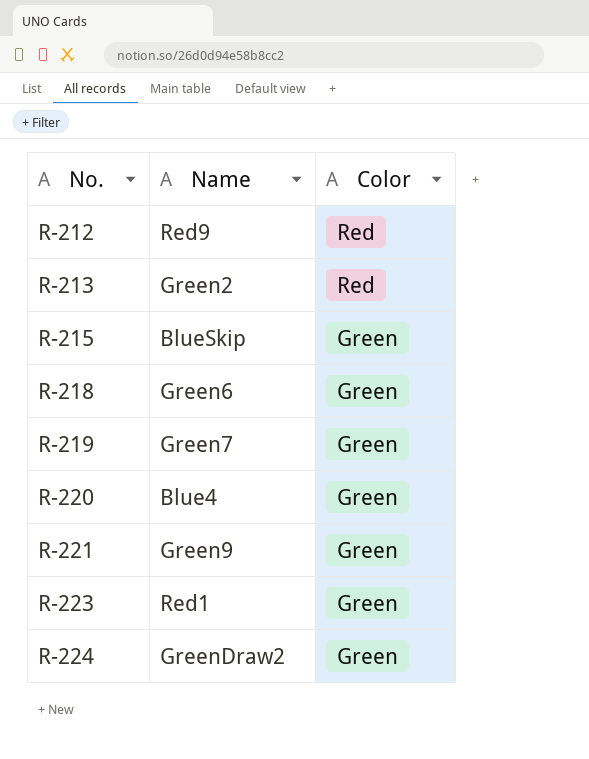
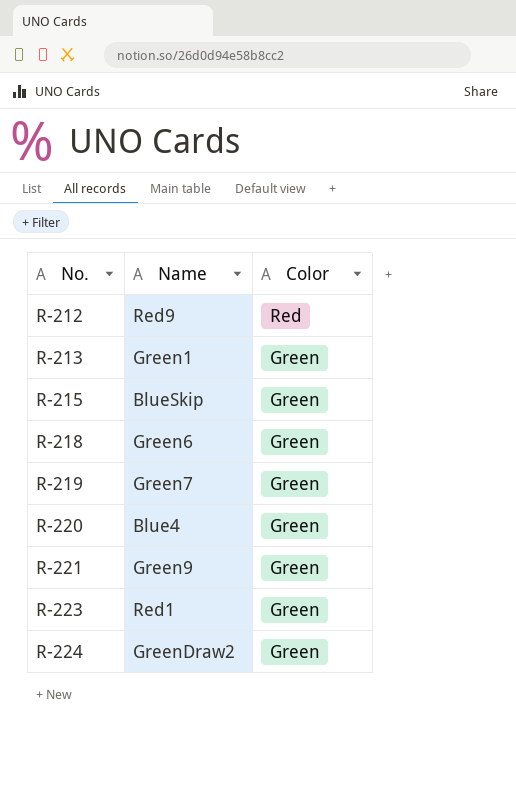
R-213 | Name: Green2 -> Green1
R-213 | Color: Red -> Green

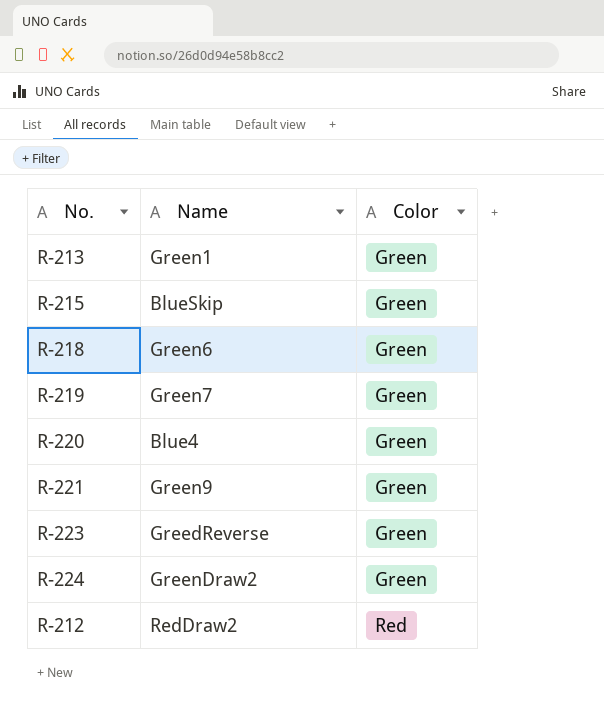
row order: No. ascending -> Color ascending
R-223 | Name: Red1 -> GreedReverse
R-212 | Name: Red9 -> RedDraw2

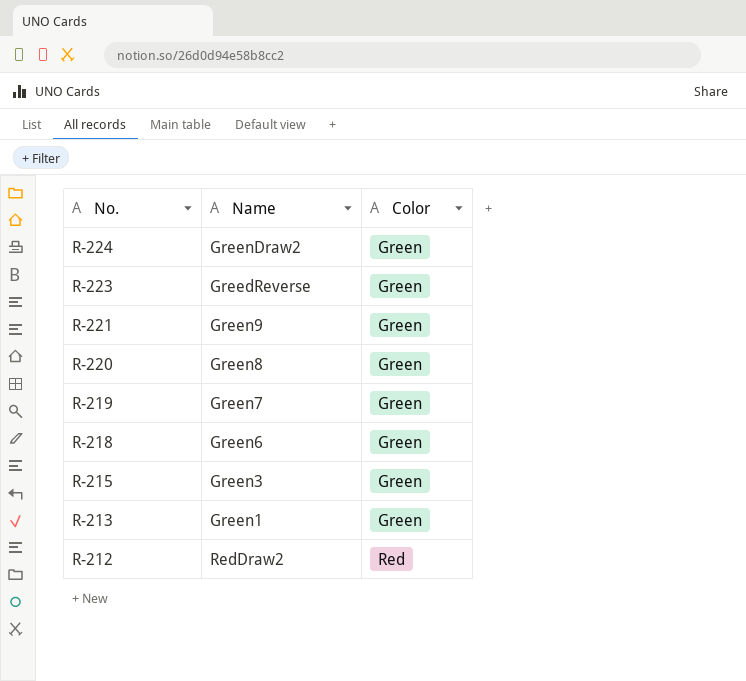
row order: Color ascending -> No. descending
R-220 | Name: Blue4 -> Green8
R-215 | Name: BlueSkip -> Green3

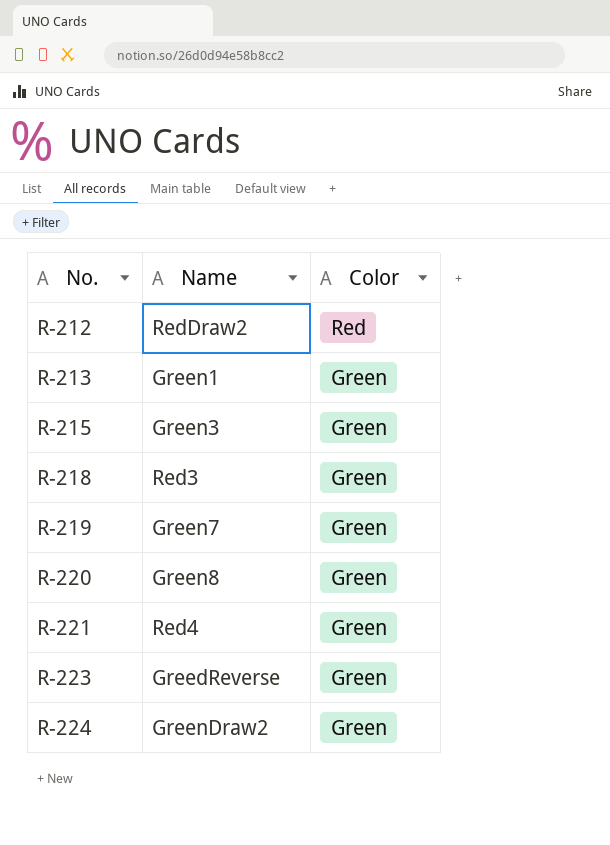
row order: No. descending -> No. ascending
R-218 | Name: Green6 -> Red3
R-221 | Name: Green9 -> Red4

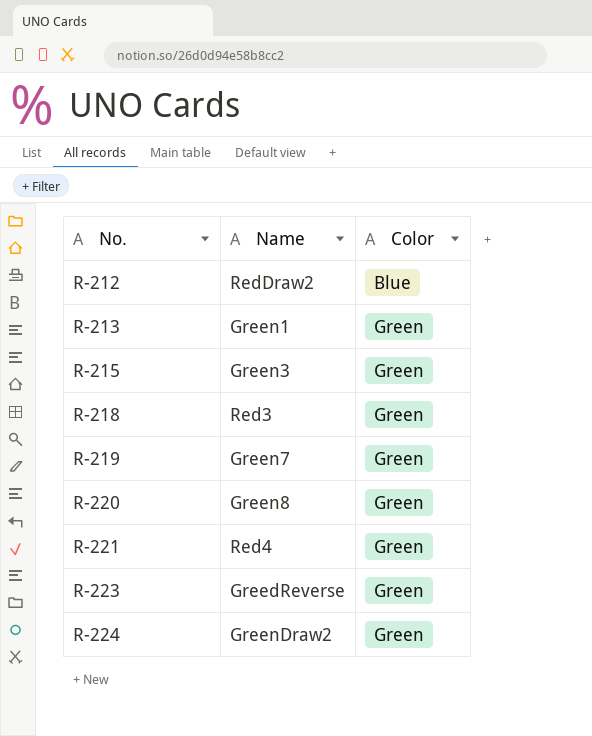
R-212 | Color: Red -> Blue

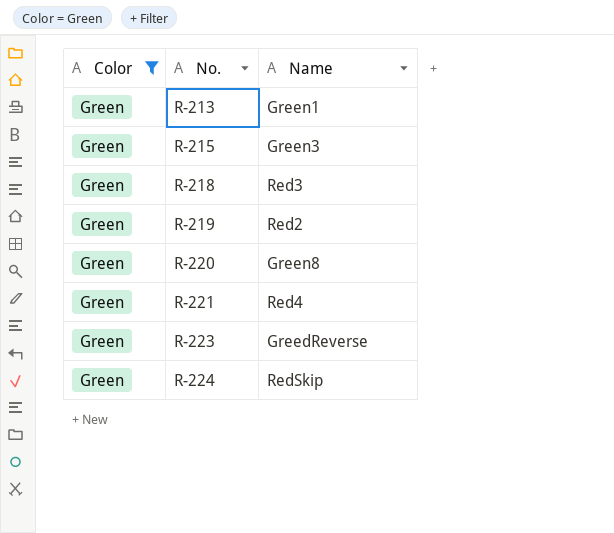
filter: none -> Color = Green
column Color | position: 3 -> 1
R-219 | Name: Green7 -> Red2
R-224 | Name: GreenDraw2 -> RedSkip

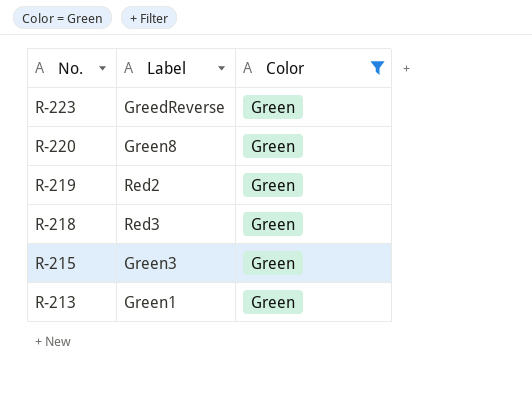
row order: No. ascending -> No. descending
column name: Name -> Label
column Color | position: 1 -> 3
row R-221: Green | Red4 -> none
row R-224: Green | RedSkip -> none

